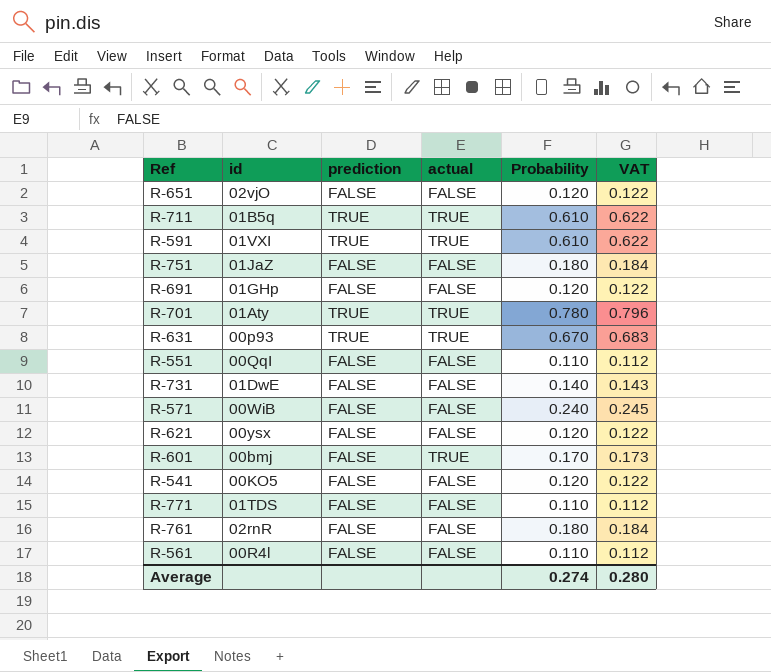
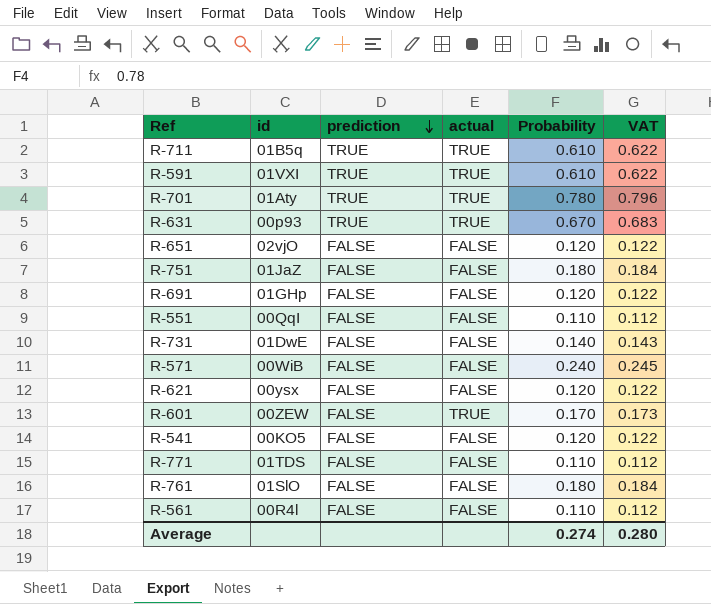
row order: none -> prediction descending
R-601 | id: 00bmj -> 00ZEW
R-761 | id: 02rnR -> 01SlO

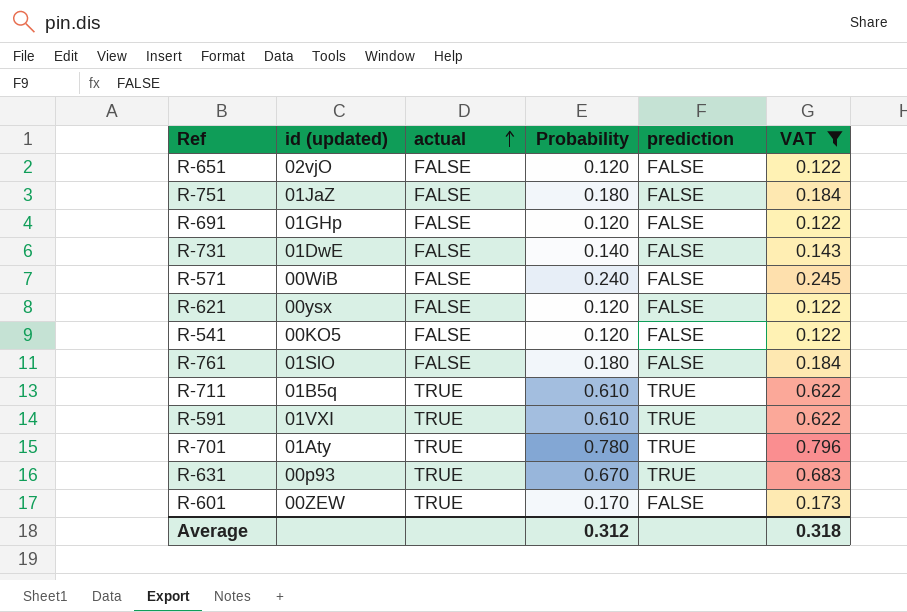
filter: none -> VAT != 0.112
row order: prediction descending -> actual ascending
column name: id -> id (updated)
column prediction | position: 3 -> 5
Average | Probability: 0.274 -> 0.312
Average | VAT: 0.280 -> 0.318

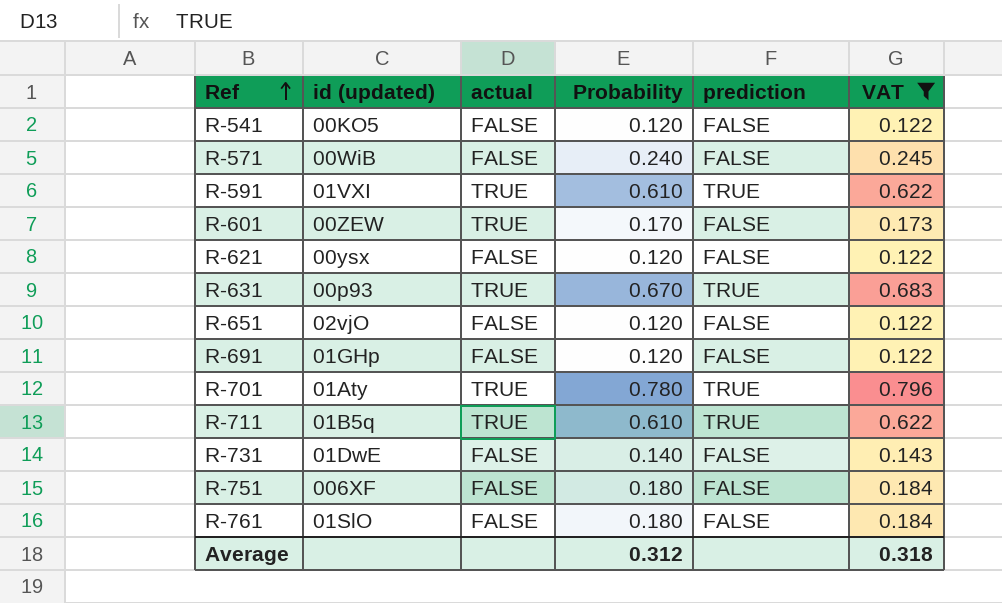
row order: actual ascending -> Ref ascending
R-751 | id (updated): 01JaZ -> 006XF

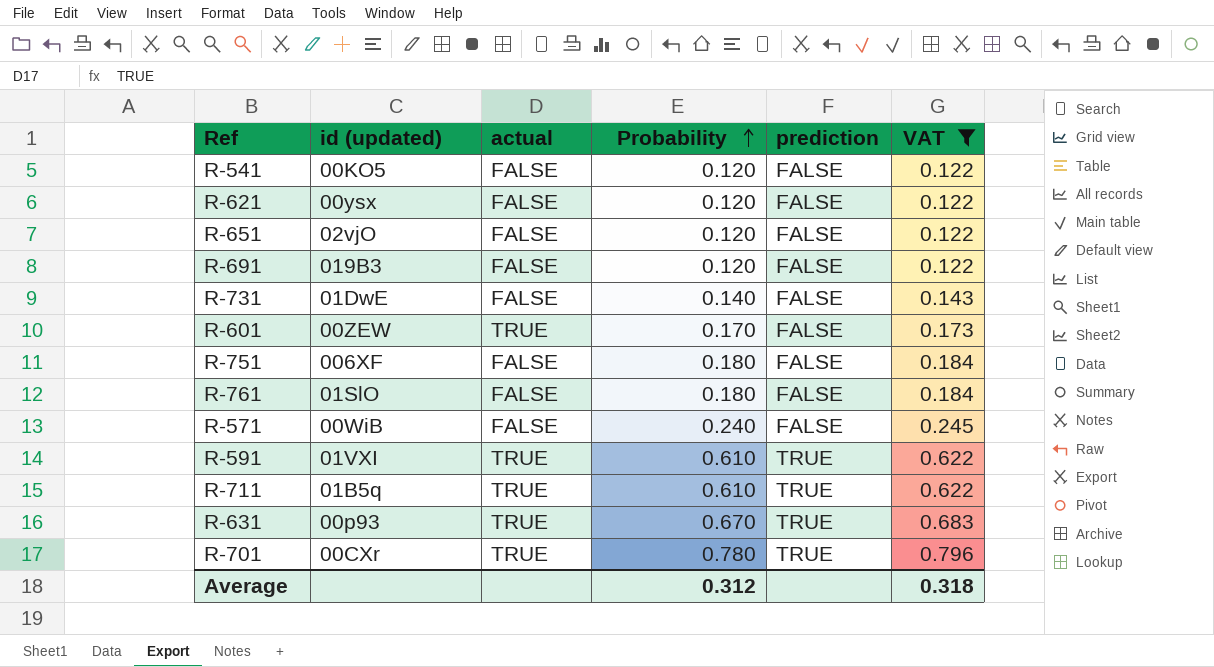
row order: Ref ascending -> Probability ascending
R-691 | id (updated): 01GHp -> 019B3
R-701 | id (updated): 01Aty -> 00CXr

